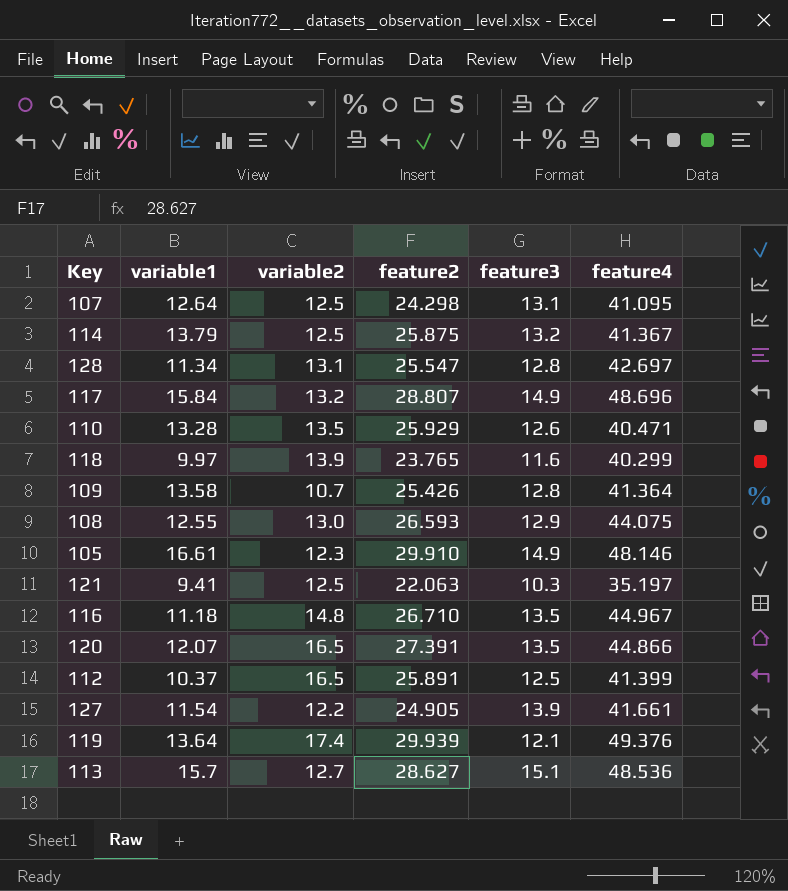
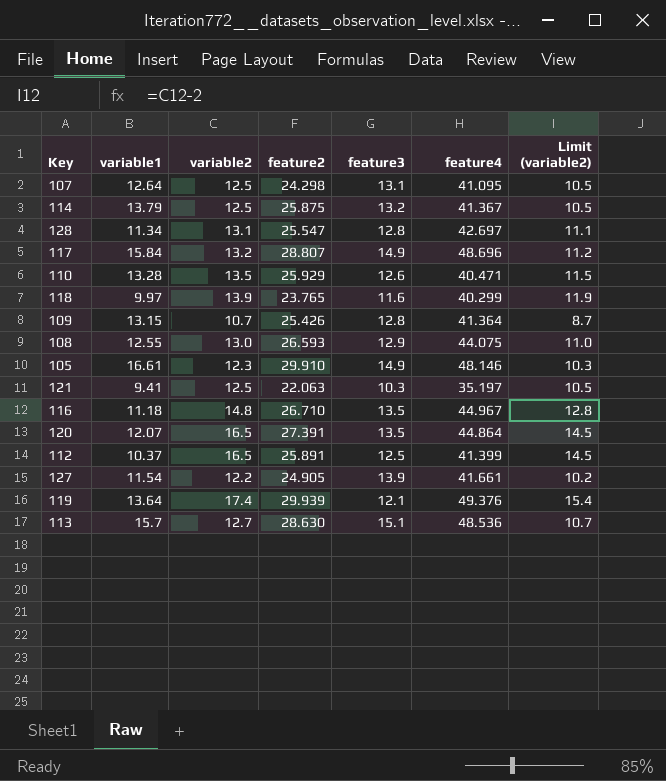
column Limit (variable2) | formula: none -> [variable2] - 2
109 | variable1: 13.58 -> 13.15
120 | feature4: 44.866 -> 44.864
113 | feature2: 28.627 -> 28.630

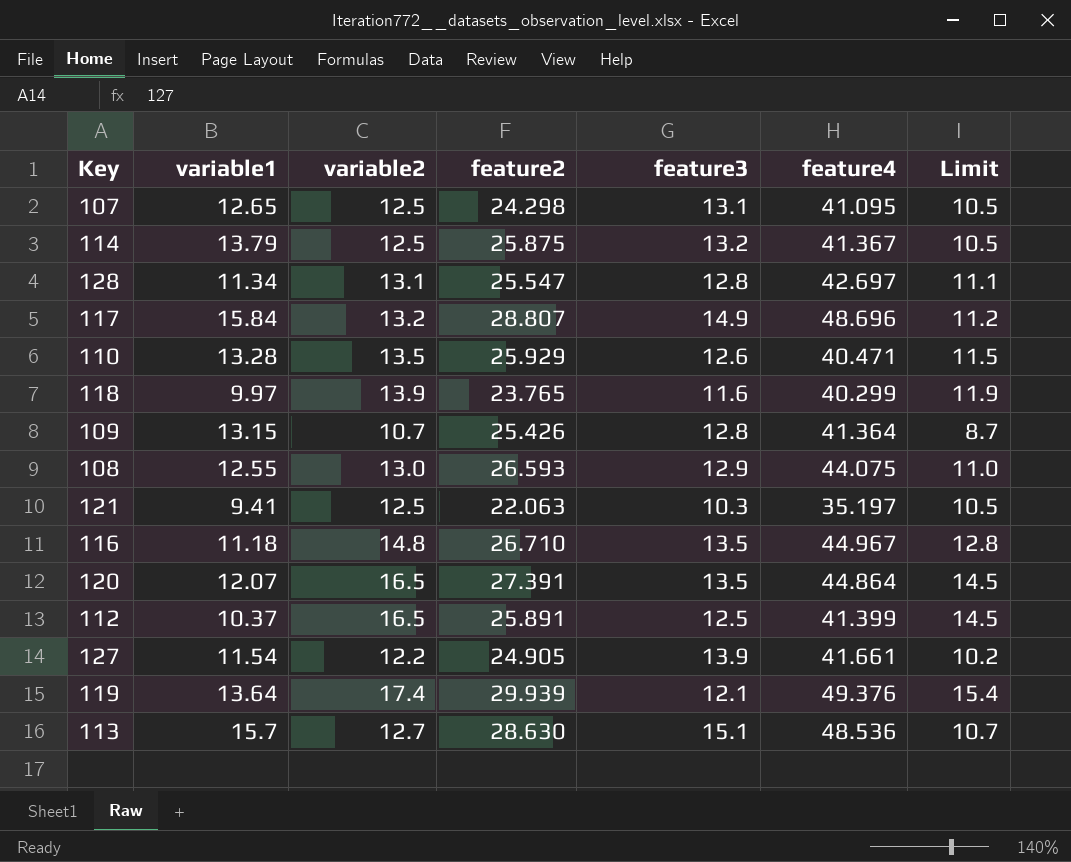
column name: Limit (variable2) -> Limit
row 105: 16.61 | 12.3 | 29.910 | 14.9 | 48.146 | 10.3 -> none
107 | variable1: 12.64 -> 12.65

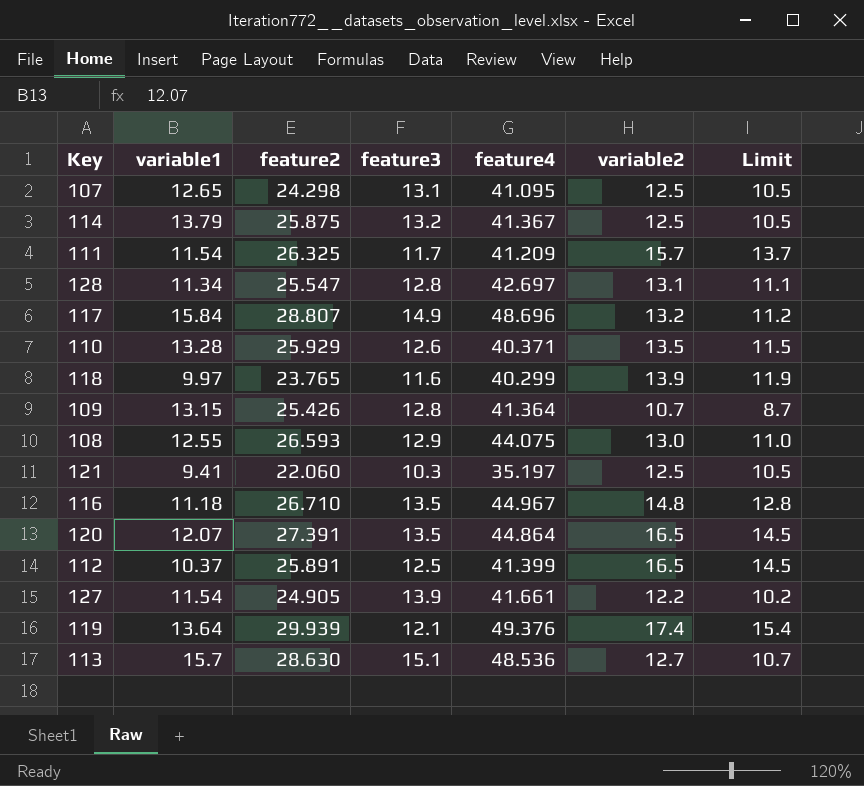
column variable2 | position: 3 -> 6
row 111: none -> 11.54 | 26.325 | 11.7 | 41.209 | 15.7 | 13.7
110 | feature4: 40.471 -> 40.371
121 | feature2: 22.063 -> 22.060

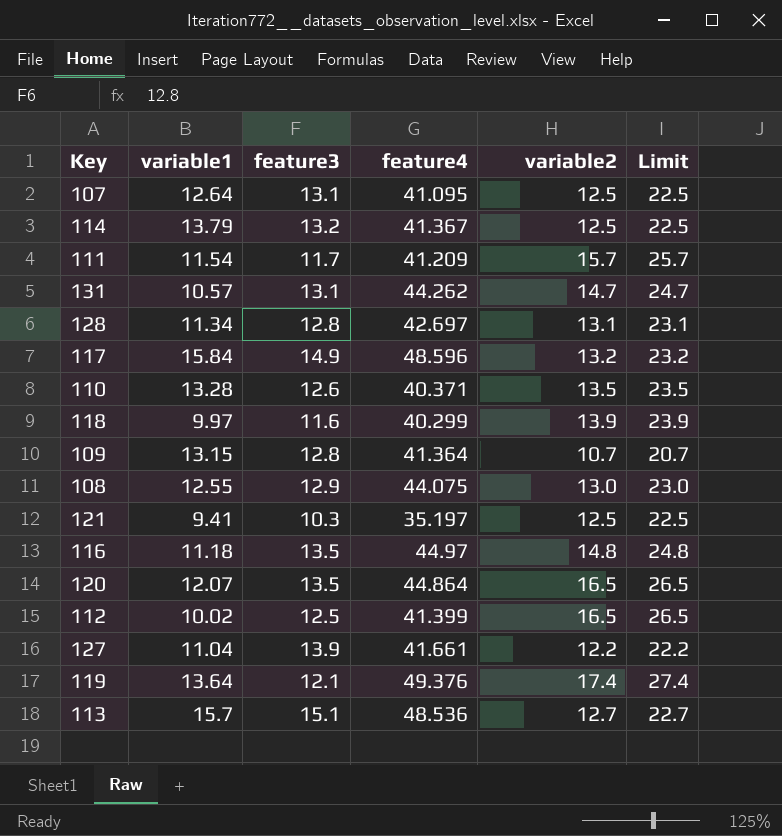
column feature2 | position: 3 -> none
column Limit | formula: [variable2] - 2 -> [variable2] + 10
107 | variable1: 12.65 -> 12.64
row 131: none -> 10.57 | 13.1 | 44.262 | 14.7 | 24.7
117 | feature4: 48.696 -> 48.596
116 | feature4: 44.967 -> 44.97
112 | variable1: 10.37 -> 10.02
127 | variable1: 11.54 -> 11.04

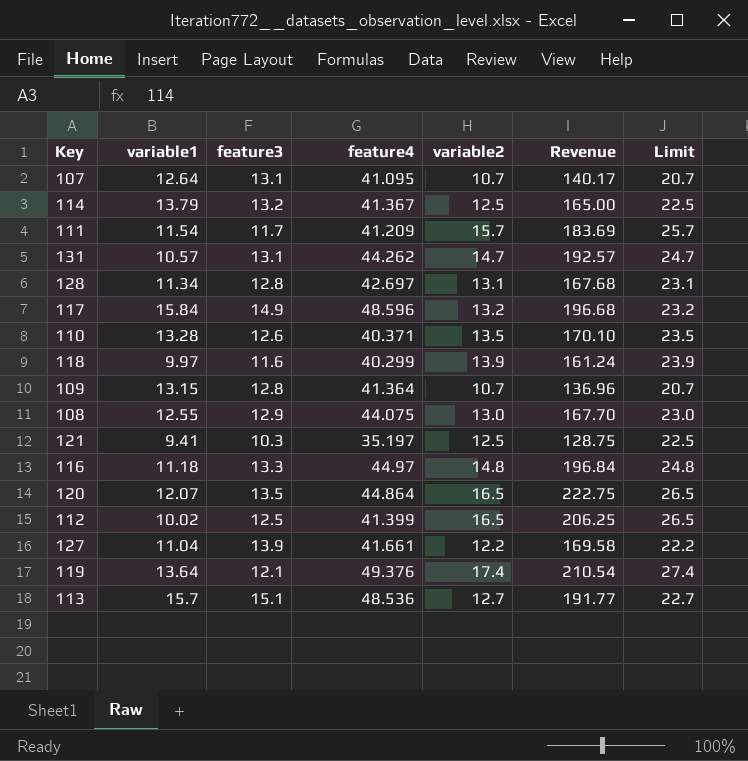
column Revenue | formula: none -> [feature3] * [variable2]
107 | variable2: 12.5 -> 10.7
107 | Limit: 22.5 -> 20.7
116 | feature3: 13.5 -> 13.3

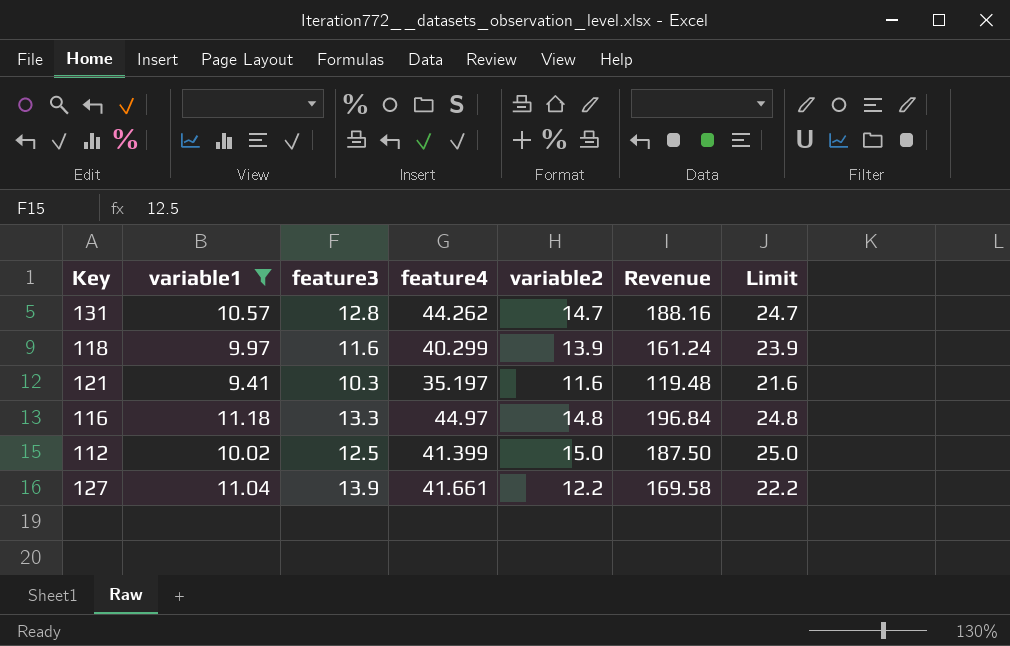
filter: none -> variable1 <= 11.18
131 | feature3: 13.1 -> 12.8
131 | Revenue: 192.57 -> 188.16
121 | variable2: 12.5 -> 11.6
121 | Revenue: 128.75 -> 119.48
121 | Limit: 22.5 -> 21.6
112 | variable2: 16.5 -> 15.0
112 | Revenue: 206.25 -> 187.50
112 | Limit: 26.5 -> 25.0

